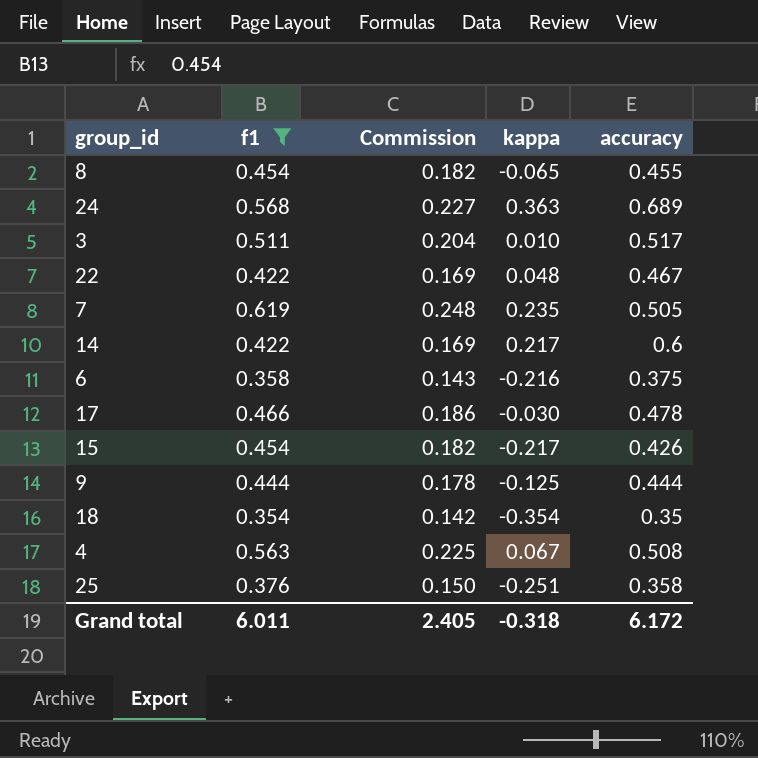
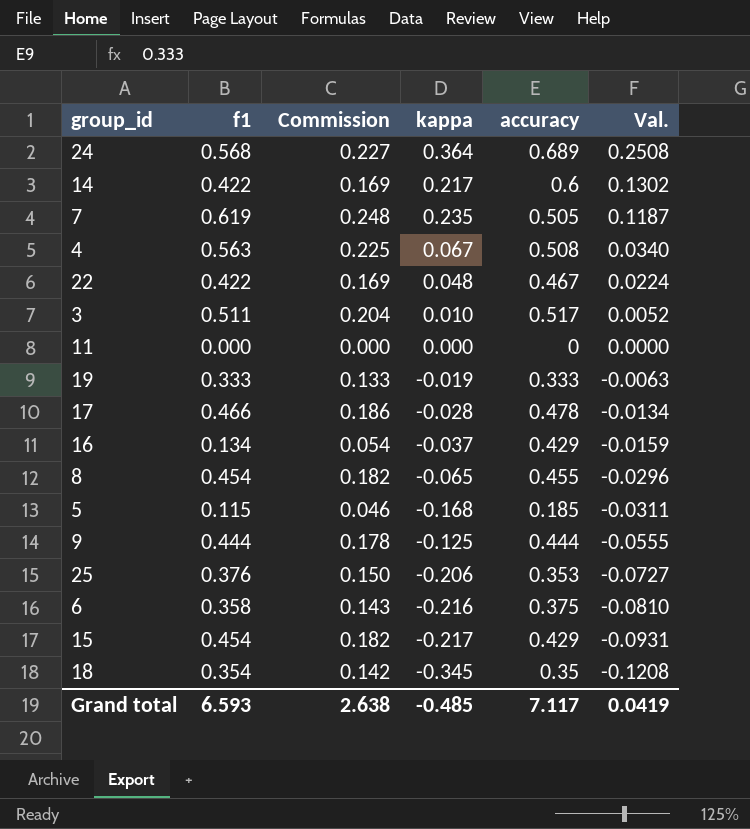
filter: f1 >= 0.354 -> none
row order: none -> Val. descending
column Val. | formula: none -> [kappa] * [accuracy]
24 | kappa: 0.363 -> 0.364
17 | kappa: -0.030 -> -0.028
25 | kappa: -0.251 -> -0.206
25 | accuracy: 0.358 -> 0.353
15 | accuracy: 0.426 -> 0.429
18 | kappa: -0.354 -> -0.345
Grand total | f1: 6.011 -> 6.593
Grand total | Commission: 2.405 -> 2.638
Grand total | kappa: -0.318 -> -0.485
Grand total | accuracy: 6.172 -> 7.117

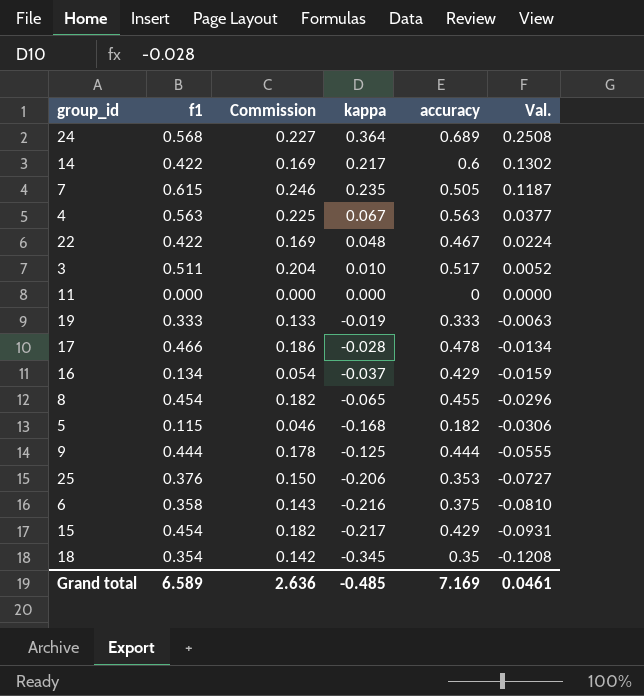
7 | f1: 0.619 -> 0.615
7 | Commission: 0.248 -> 0.246
4 | accuracy: 0.508 -> 0.563
4 | Val.: 0.0340 -> 0.0377
5 | accuracy: 0.185 -> 0.182
5 | Val.: -0.0311 -> -0.0306
Grand total | f1: 6.593 -> 6.589
Grand total | Commission: 2.638 -> 2.636
Grand total | accuracy: 7.117 -> 7.169
Grand total | Val.: 0.0419 -> 0.0461

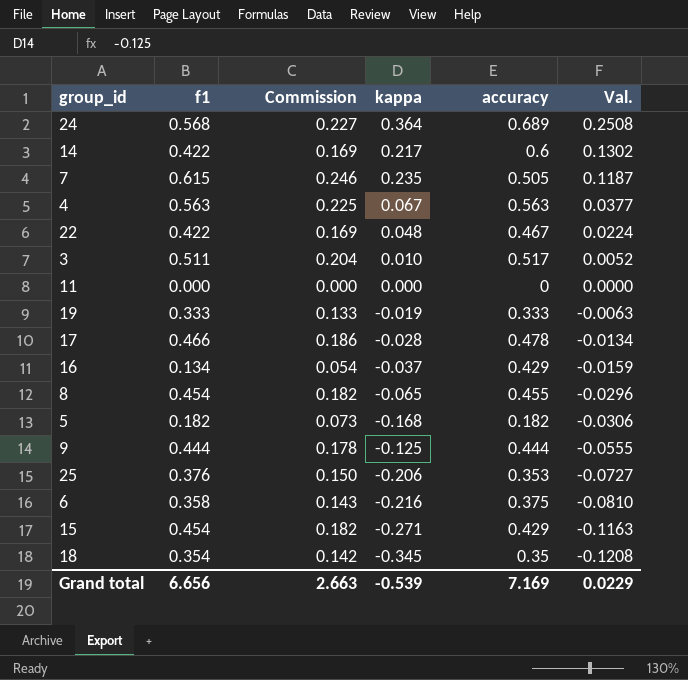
5 | f1: 0.115 -> 0.182
5 | Commission: 0.046 -> 0.073
15 | kappa: -0.217 -> -0.271
15 | Val.: -0.0931 -> -0.1163
Grand total | f1: 6.589 -> 6.656
Grand total | Commission: 2.636 -> 2.663
Grand total | kappa: -0.485 -> -0.539
Grand total | Val.: 0.0461 -> 0.0229

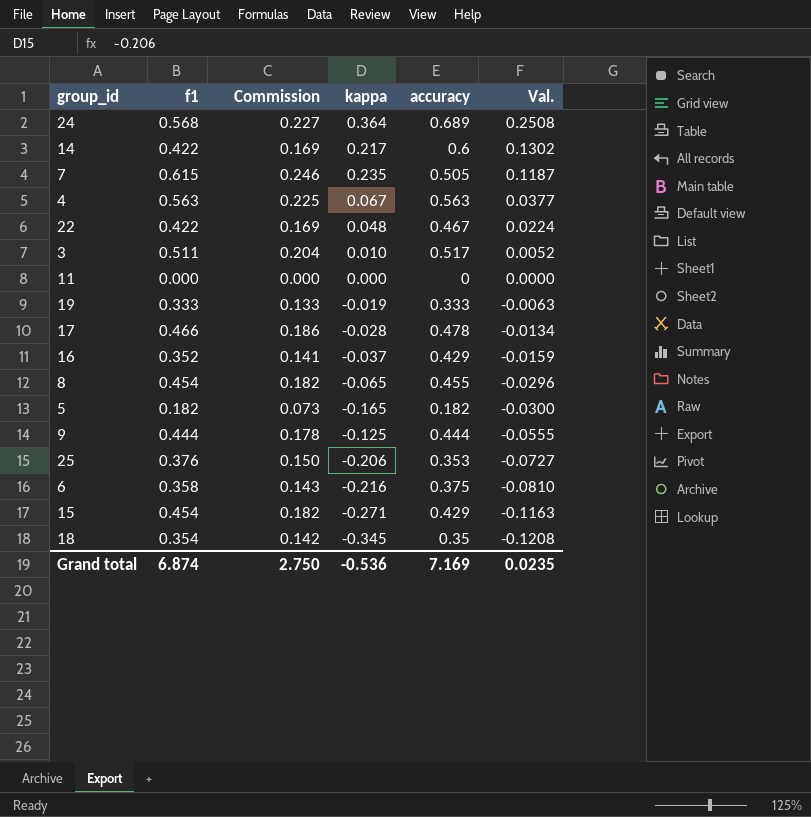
16 | f1: 0.134 -> 0.352
16 | Commission: 0.054 -> 0.141
5 | kappa: -0.168 -> -0.165
5 | Val.: -0.0306 -> -0.0300
Grand total | f1: 6.656 -> 6.874
Grand total | Commission: 2.663 -> 2.750
Grand total | kappa: -0.539 -> -0.536
Grand total | Val.: 0.0229 -> 0.0235

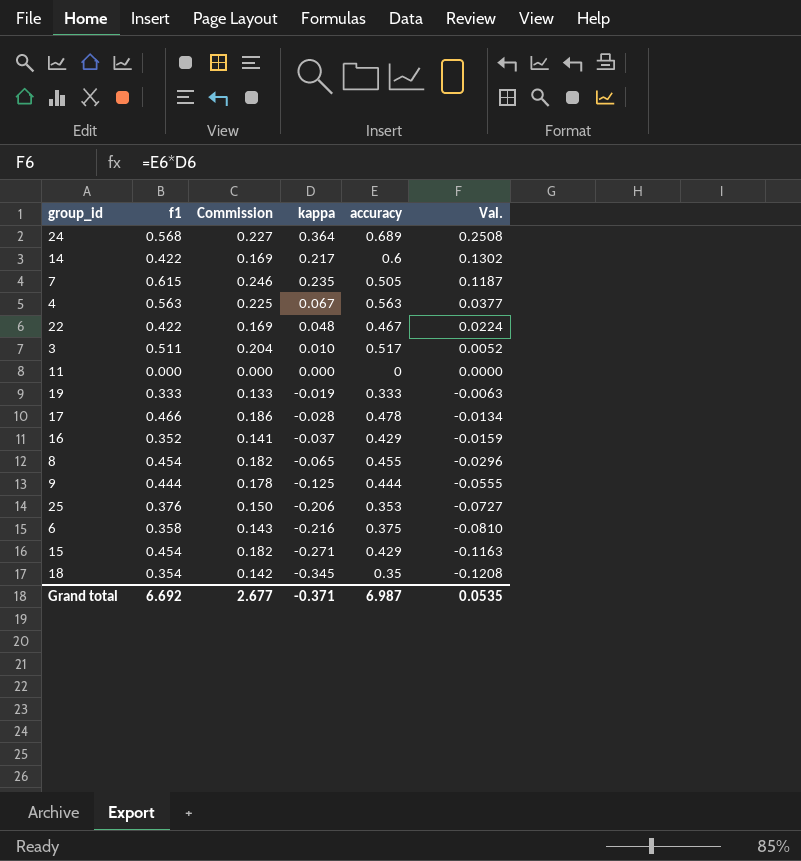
row 5: 0.182 | 0.073 | -0.165 | 0.182 | -0.0300 -> none
Grand total | f1: 6.874 -> 6.692
Grand total | Commission: 2.750 -> 2.677
Grand total | kappa: -0.536 -> -0.371
Grand total | accuracy: 7.169 -> 6.987
Grand total | Val.: 0.0235 -> 0.0535

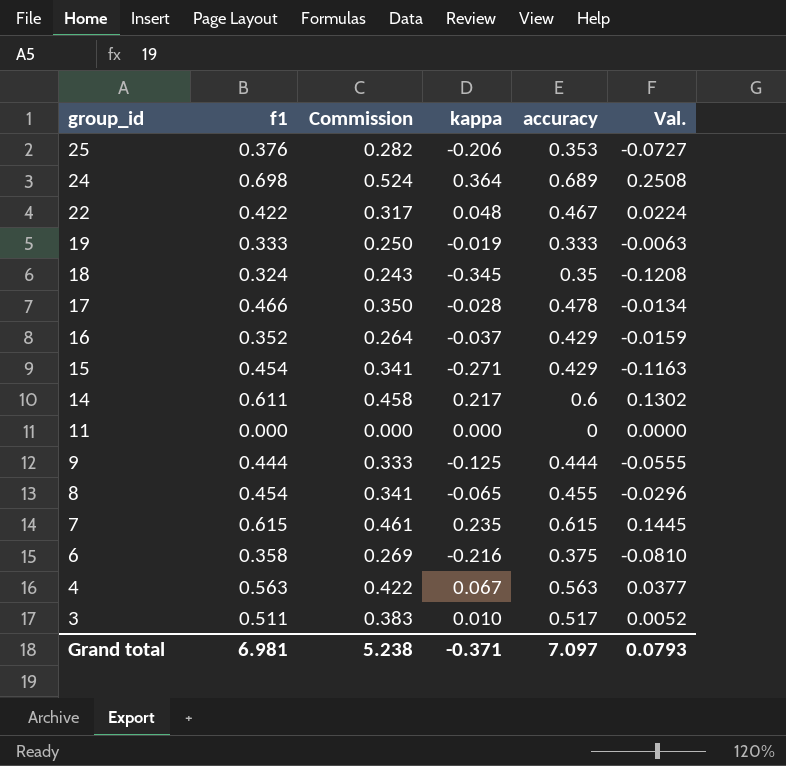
row order: Val. descending -> group_id descending
column Commission | formula: [f1] * 0.4 -> [f1] * 0.75
24 | f1: 0.568 -> 0.698
18 | f1: 0.354 -> 0.324
14 | f1: 0.422 -> 0.611
7 | accuracy: 0.505 -> 0.615
7 | Val.: 0.1187 -> 0.1445
Grand total | f1: 6.692 -> 6.981
Grand total | Commission: 2.677 -> 5.238
Grand total | accuracy: 6.987 -> 7.097
Grand total | Val.: 0.0535 -> 0.0793

